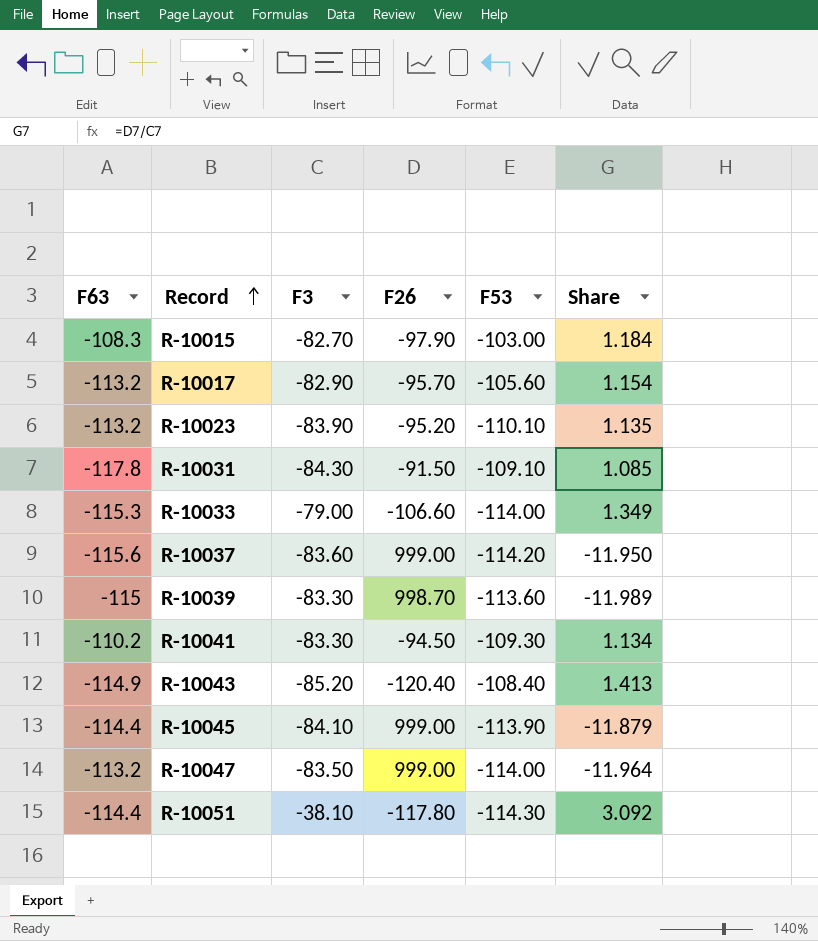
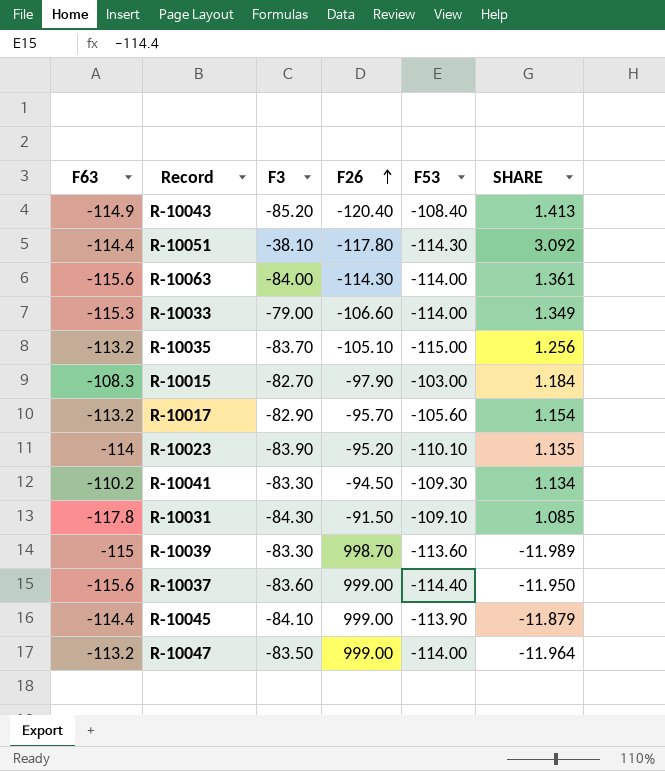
row order: Record ascending -> F26 ascending
column name: Share -> SHARE
row R-10063: none -> -115.6 | -84.00 | -114.30 | -114.00 | 1.361
row R-10035: none -> -113.2 | -83.70 | -105.10 | -115.00 | 1.256
R-10023 | F63: -113.2 -> -114
R-10037 | F53: -114.20 -> -114.40

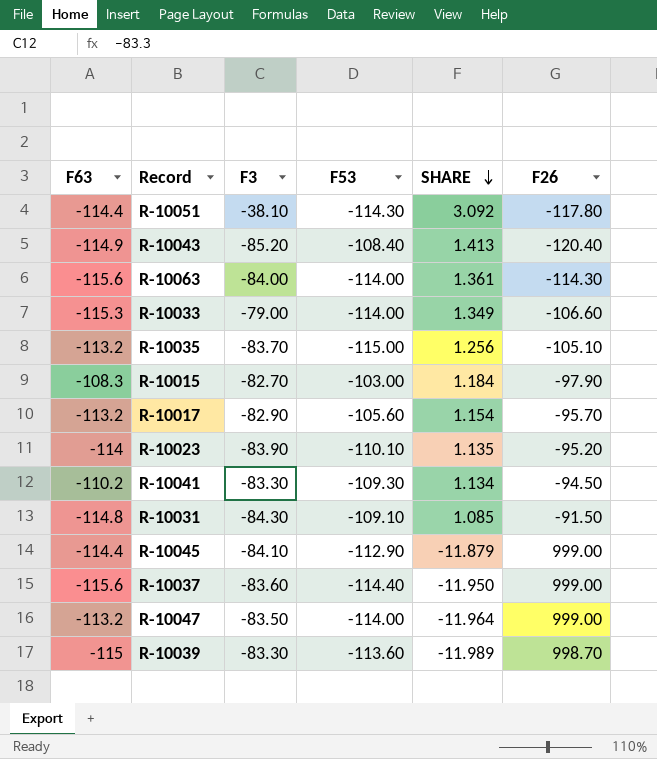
row order: F26 ascending -> SHARE descending
column F26 | position: 4 -> 6
R-10031 | F63: -117.8 -> -114.8
R-10045 | F53: -113.90 -> -112.90

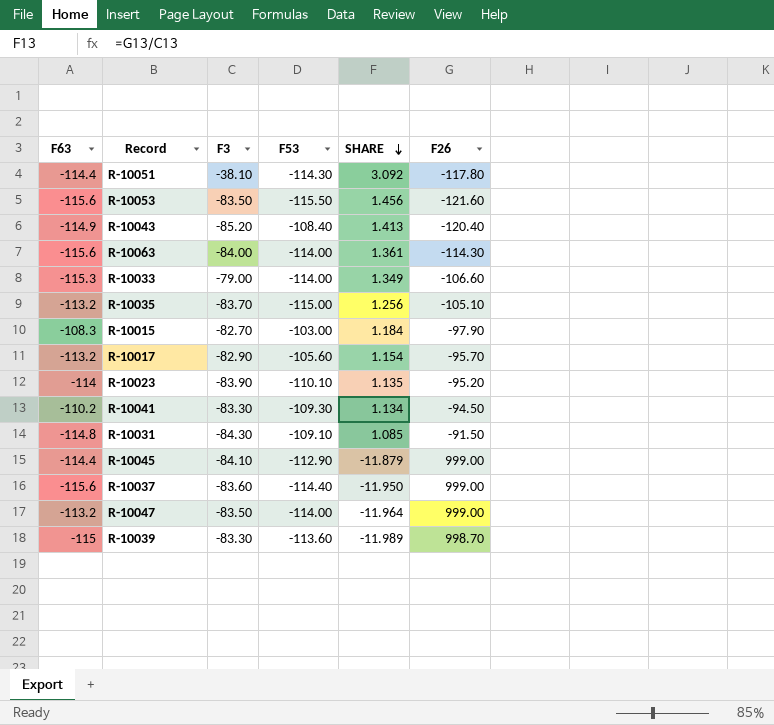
row R-10053: none -> -115.6 | -83.50 | -115.50 | 1.456 | -121.60

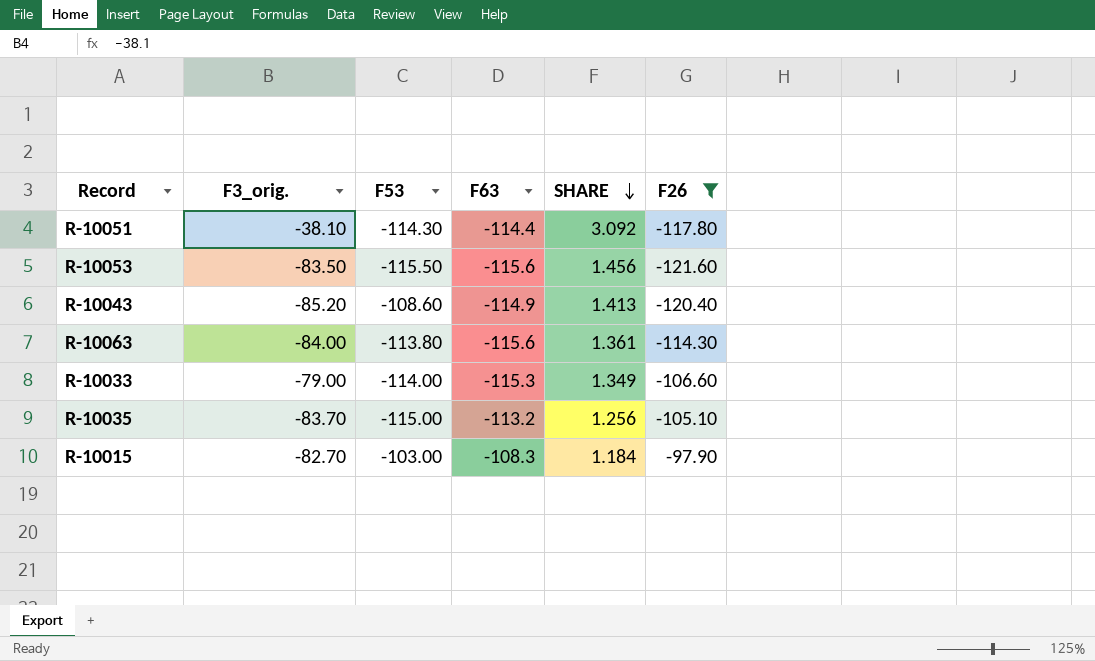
filter: none -> F26 <= -97.90
column name: F3 -> F3_orig.
column F63 | position: 1 -> 4
R-10043 | F53: -108.40 -> -108.60
R-10063 | F53: -114.00 -> -113.80

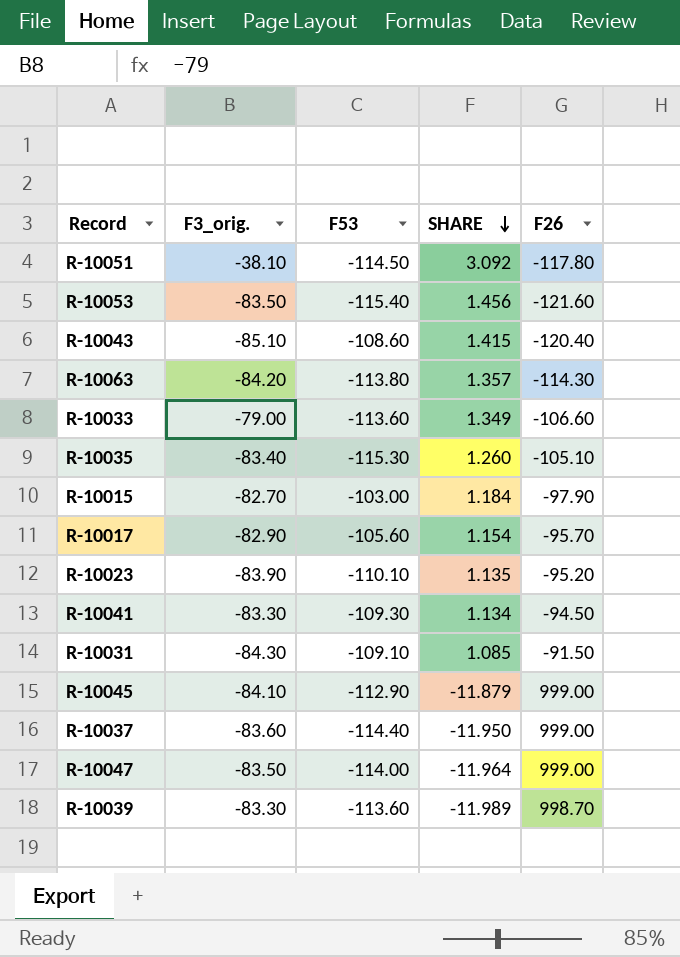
filter: F26 <= -97.90 -> none
column F63 | position: 4 -> none
R-10051 | F53: -114.30 -> -114.50
R-10053 | F53: -115.50 -> -115.40
R-10043 | F3_orig.: -85.20 -> -85.10
R-10043 | SHARE: 1.413 -> 1.415
R-10063 | F3_orig.: -84.00 -> -84.20
R-10063 | SHARE: 1.361 -> 1.357
R-10033 | F53: -114.00 -> -113.60
R-10035 | F3_orig.: -83.70 -> -83.40
R-10035 | F53: -115.00 -> -115.30
R-10035 | SHARE: 1.256 -> 1.260

